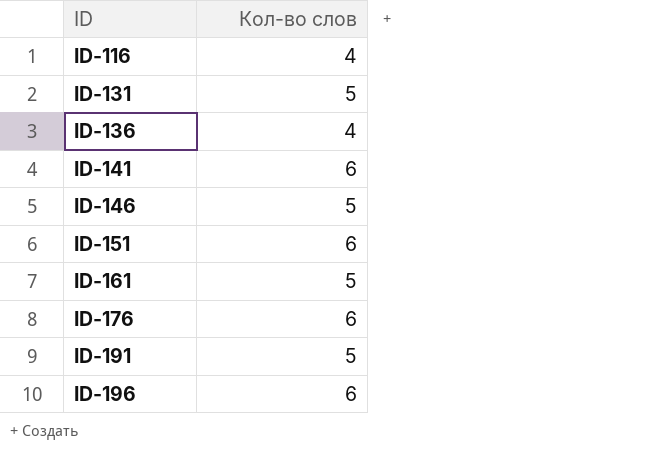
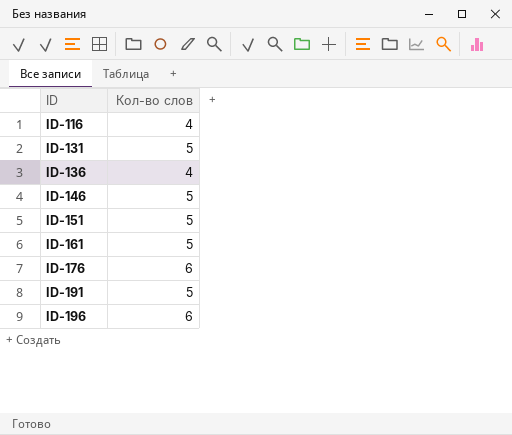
row ID-141: 6 -> none
ID-151 | Кол-во слов: 6 -> 5

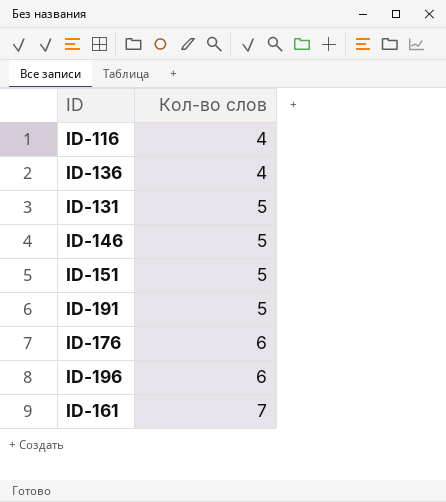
row order: ID ascending -> Кол-во слов ascending
ID-161 | Кол-во слов: 5 -> 7

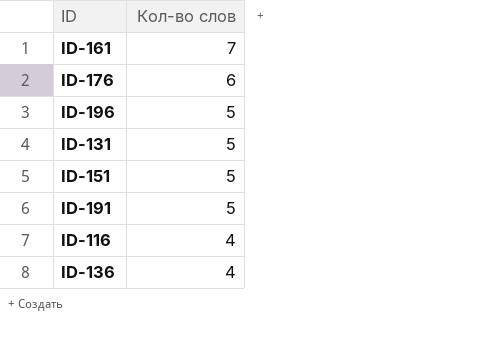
row order: Кол-во слов ascending -> Кол-во слов descending
row ID-146: 5 -> none
ID-196 | Кол-во слов: 6 -> 5

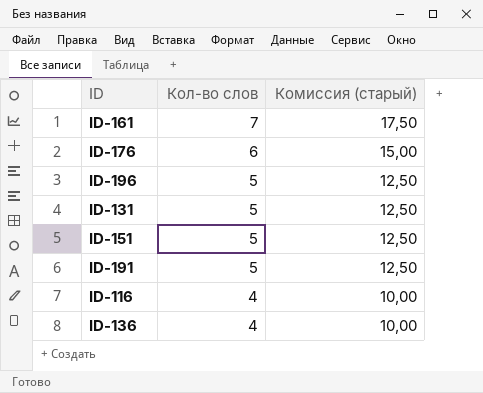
column Комиссия (старый) | formula: none -> [Кол-во слов] * 2,5

